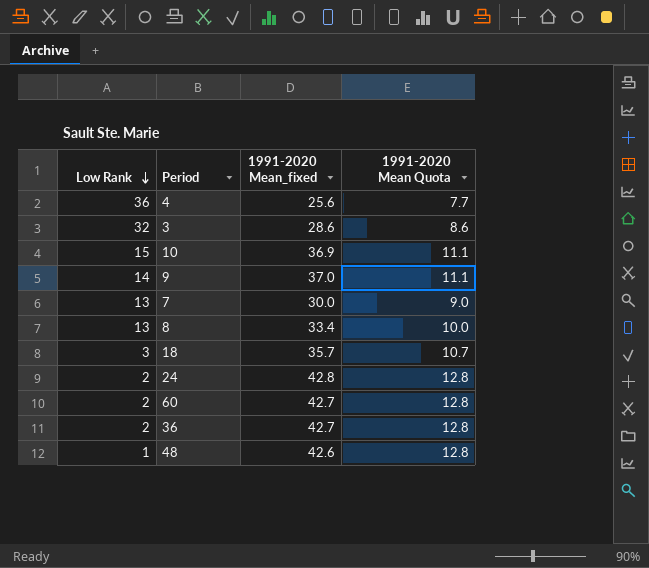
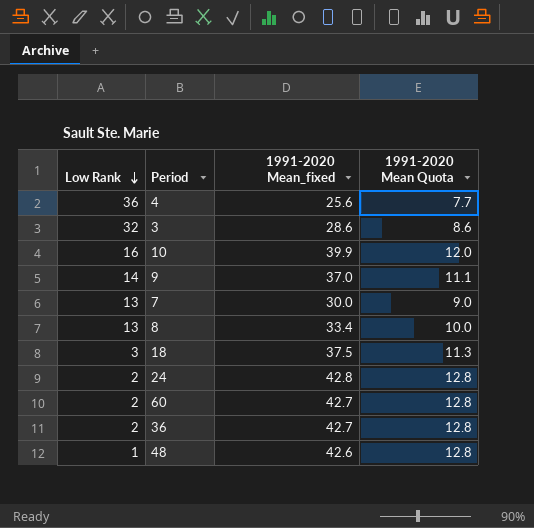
10 | Low Rank: 15 -> 16
10 | 1991-2020 Mean_fixed: 36.9 -> 39.9
10 | 1991-2020 Mean Quota: 11.1 -> 12.0
18 | 1991-2020 Mean_fixed: 35.7 -> 37.5
18 | 1991-2020 Mean Quota: 10.7 -> 11.3

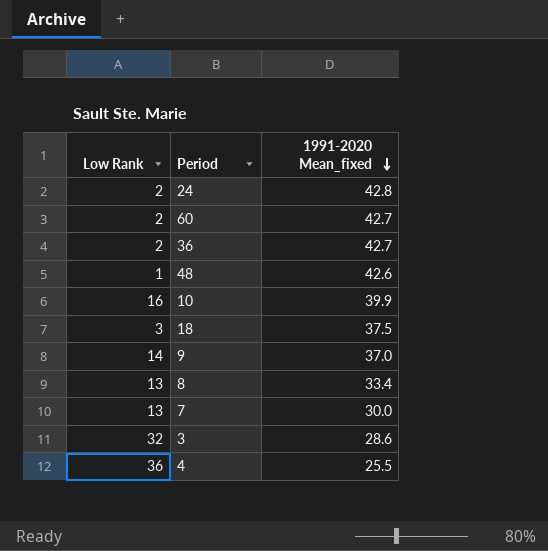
row order: Low Rank descending -> 1991-2020 Mean_fixed descending
column 1991-2020 Mean Quota | formula: [1991-2020 Mean_fixed] * 0.3 -> none
4 | 1991-2020 Mean_fixed: 25.6 -> 25.5

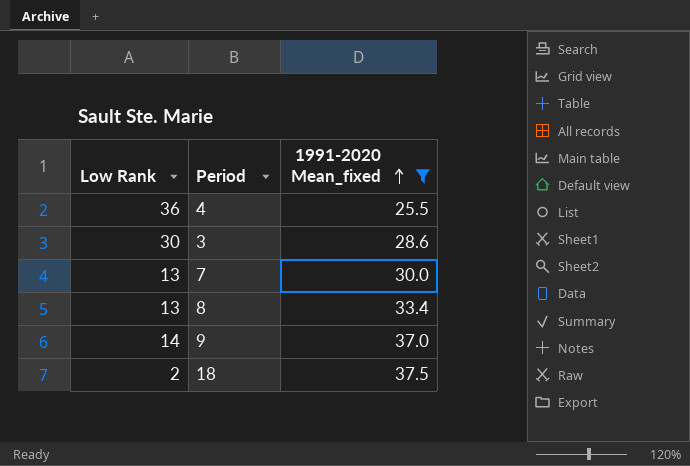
filter: none -> 1991-2020 Mean_fixed <= 37.5
row order: 1991-2020 Mean_fixed descending -> 1991-2020 Mean_fixed ascending
3 | Low Rank: 32 -> 30
18 | Low Rank: 3 -> 2

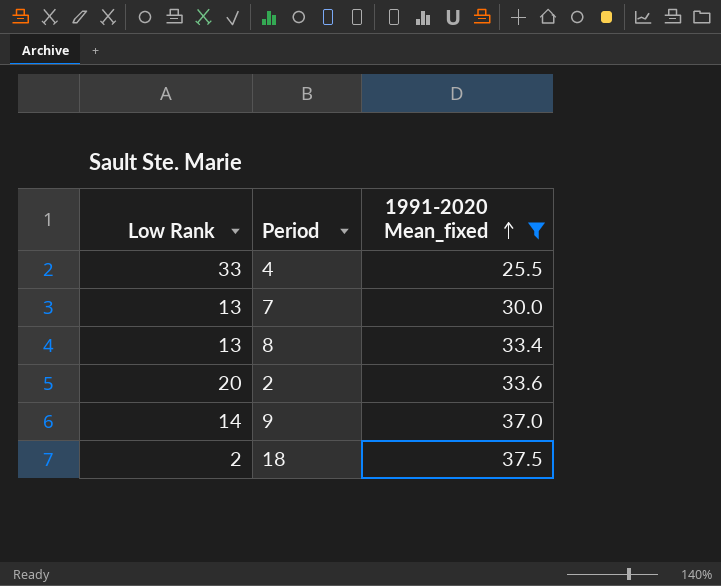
row 3: 30 | 28.6 -> none
4 | Low Rank: 36 -> 33
row 2: none -> 20 | 33.6

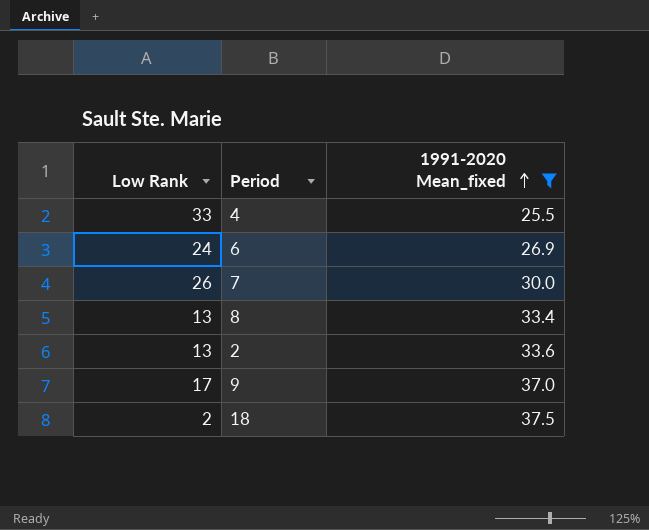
row 6: none -> 24 | 26.9
7 | Low Rank: 13 -> 26
2 | Low Rank: 20 -> 13
9 | Low Rank: 14 -> 17

